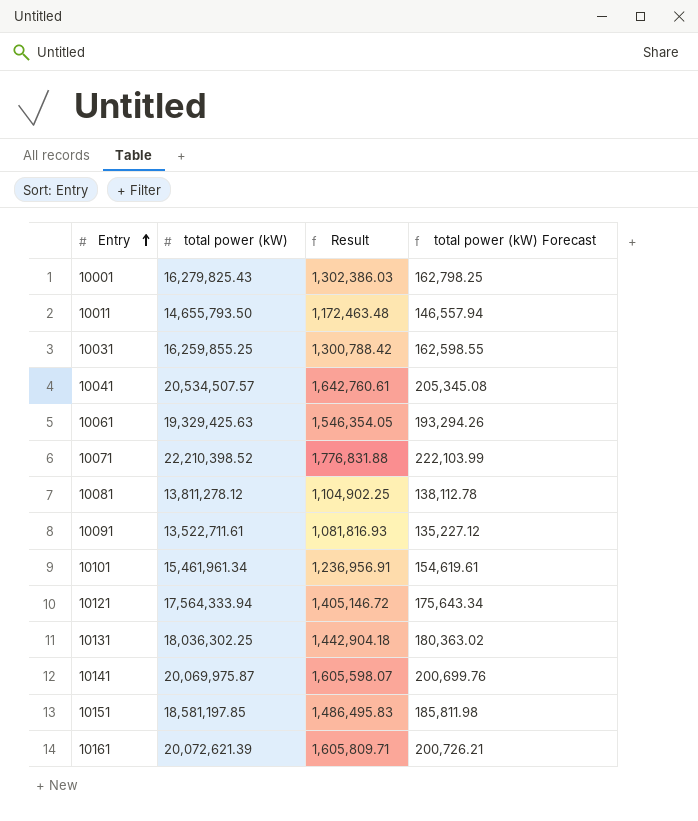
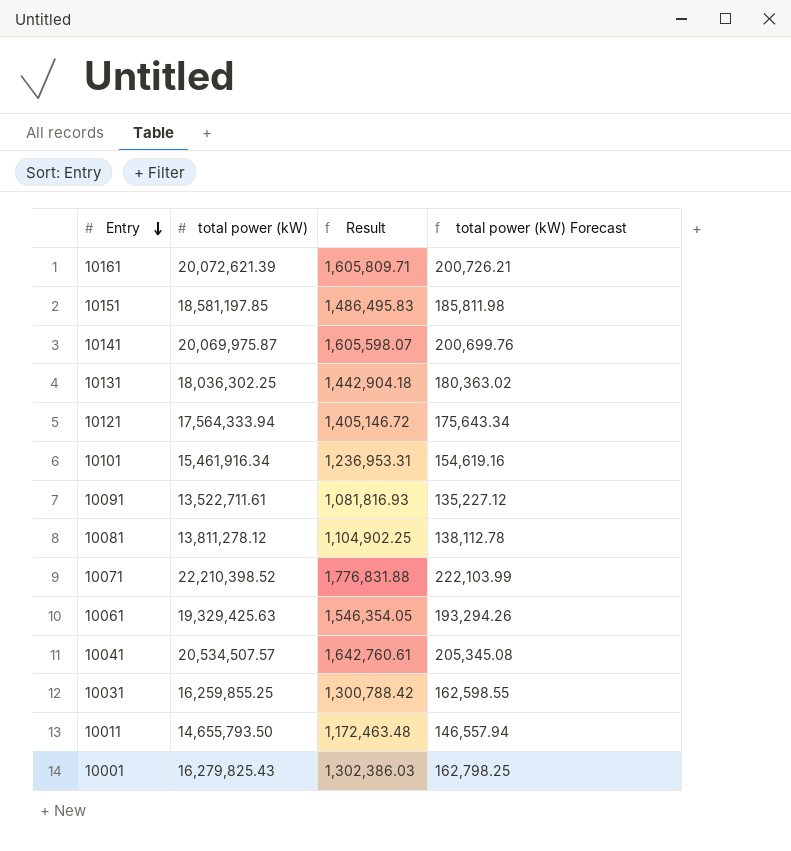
row order: Entry ascending -> Entry descending
10101 | total power (kW): 15,461,961.34 -> 15,461,916.34
10101 | Result: 1,236,956.91 -> 1,236,953.31
10101 | total power (kW) Forecast: 154,619.61 -> 154,619.16

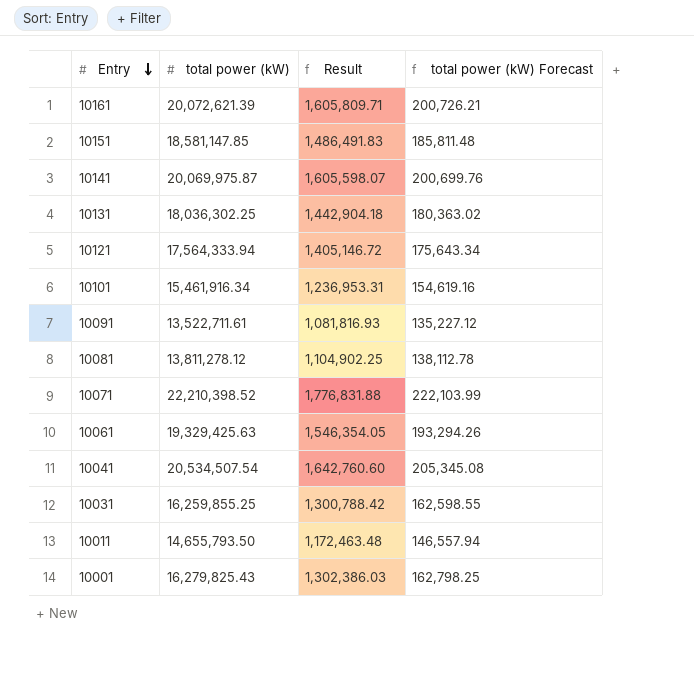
10151 | total power (kW): 18,581,197.85 -> 18,581,147.85
10151 | Result: 1,486,495.83 -> 1,486,491.83
10151 | total power (kW) Forecast: 185,811.98 -> 185,811.48
10041 | total power (kW): 20,534,507.57 -> 20,534,507.54
10041 | Result: 1,642,760.61 -> 1,642,760.60

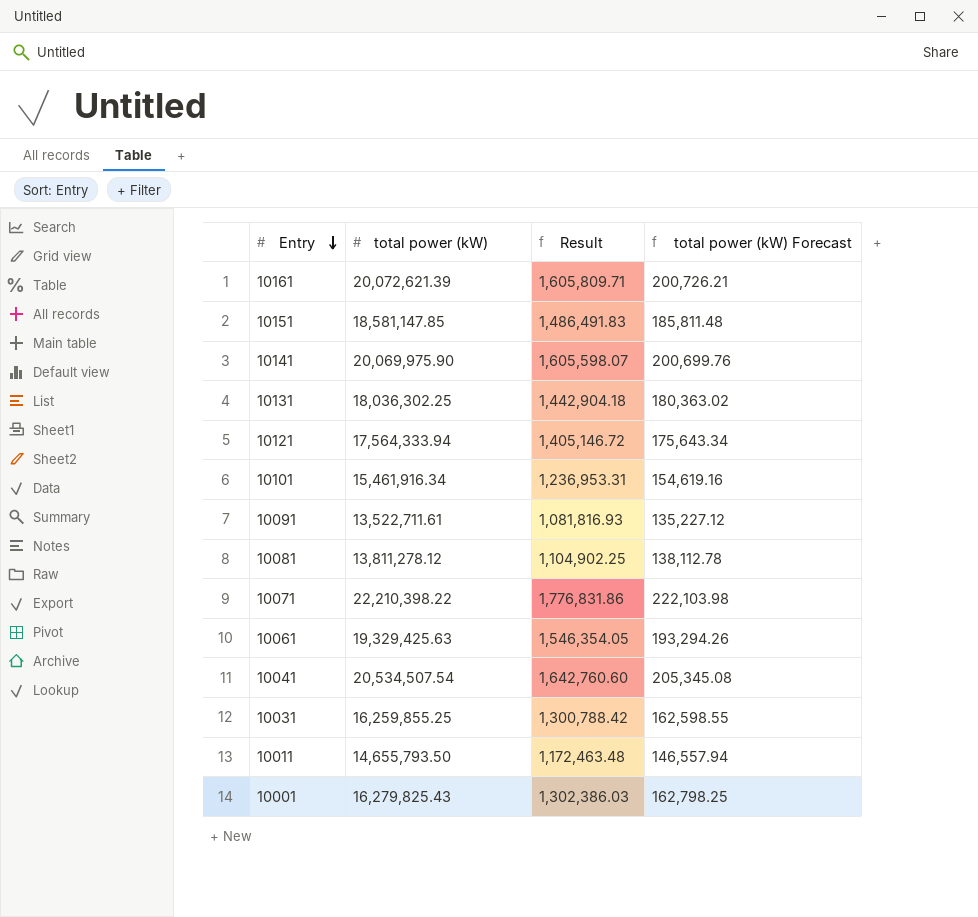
10141 | total power (kW): 20,069,975.87 -> 20,069,975.90
10071 | total power (kW): 22,210,398.52 -> 22,210,398.22
10071 | Result: 1,776,831.88 -> 1,776,831.86
10071 | total power (kW) Forecast: 222,103.99 -> 222,103.98

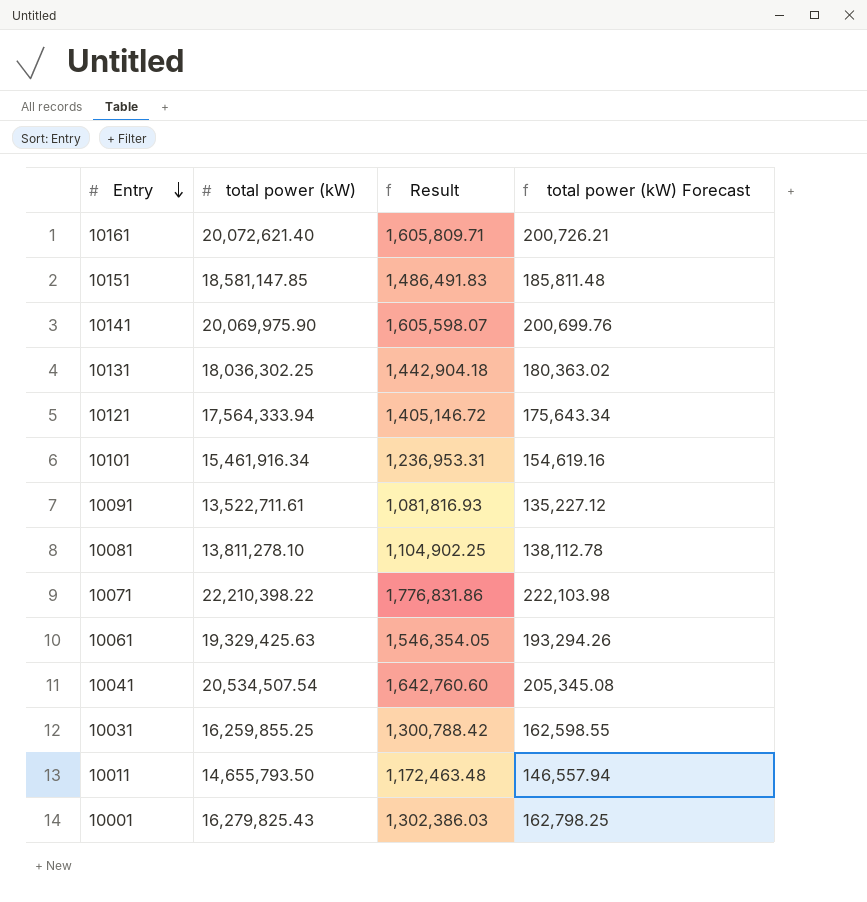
10161 | total power (kW): 20,072,621.39 -> 20,072,621.40
10081 | total power (kW): 13,811,278.12 -> 13,811,278.10

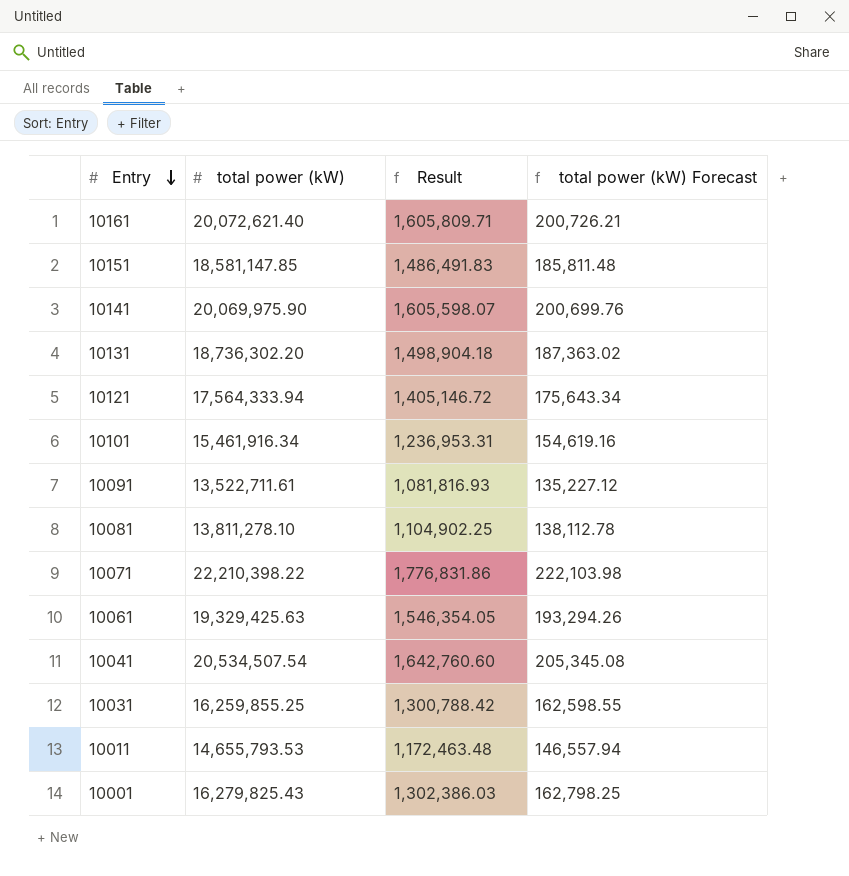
10131 | total power (kW): 18,036,302.25 -> 18,736,302.20
10131 | Result: 1,442,904.18 -> 1,498,904.18
10131 | total power (kW) Forecast: 180,363.02 -> 187,363.02
10011 | total power (kW): 14,655,793.50 -> 14,655,793.53

